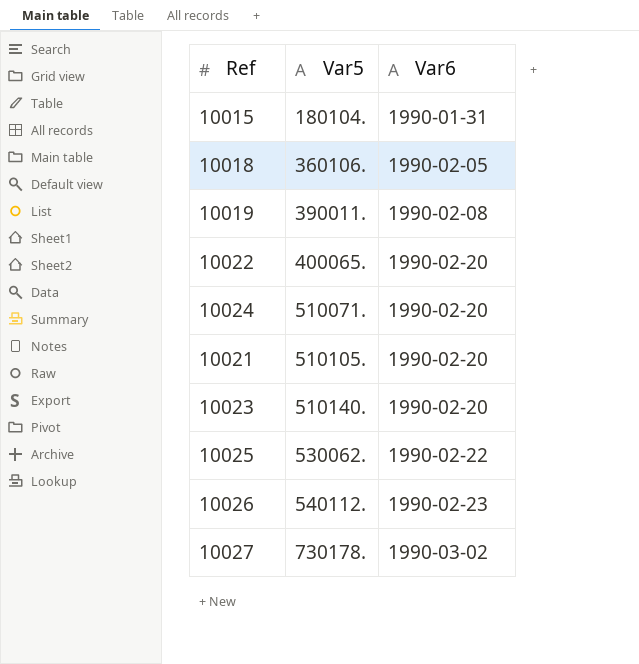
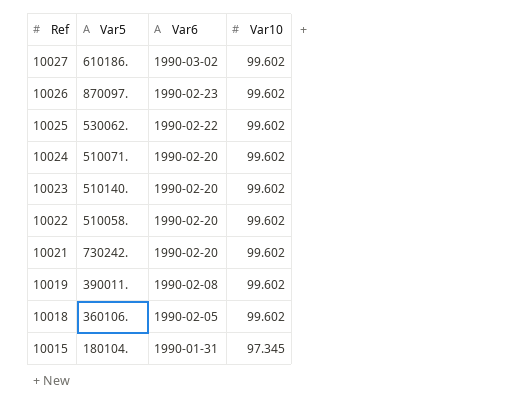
row order: Var5 ascending -> Ref descending
column Var10 | position: none -> 4
10027 | Var5: 730178. -> 610186.
10026 | Var5: 540112. -> 870097.
10022 | Var5: 400065. -> 510058.
10021 | Var5: 510105. -> 730242.

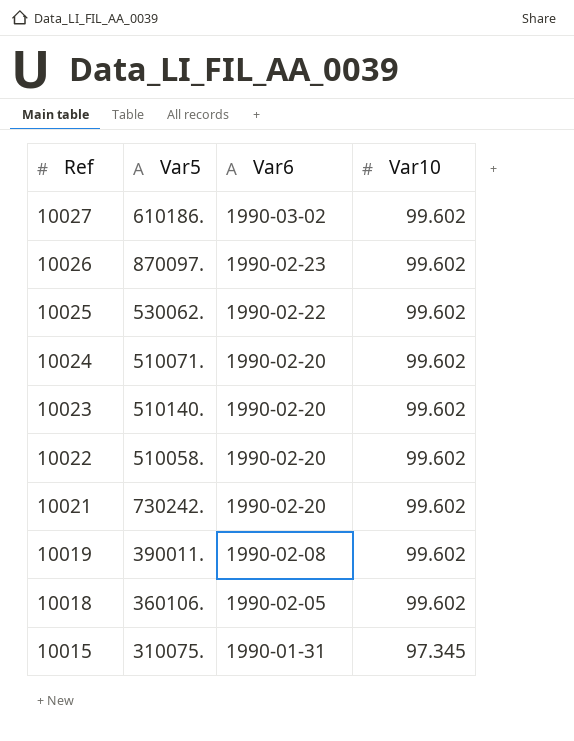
10015 | Var5: 180104. -> 310075.

